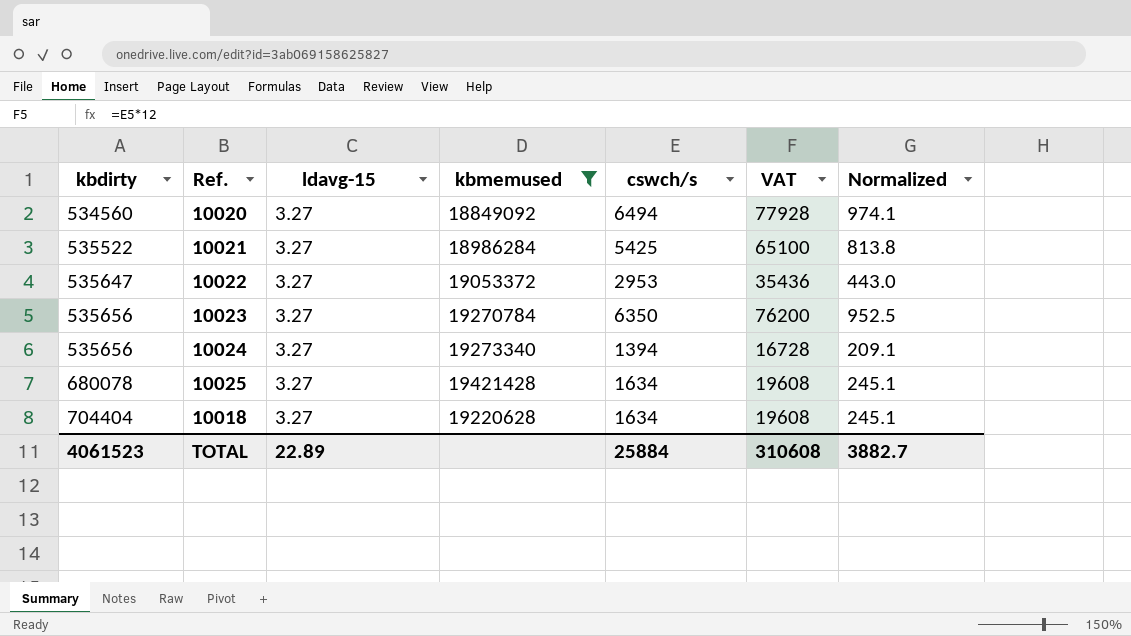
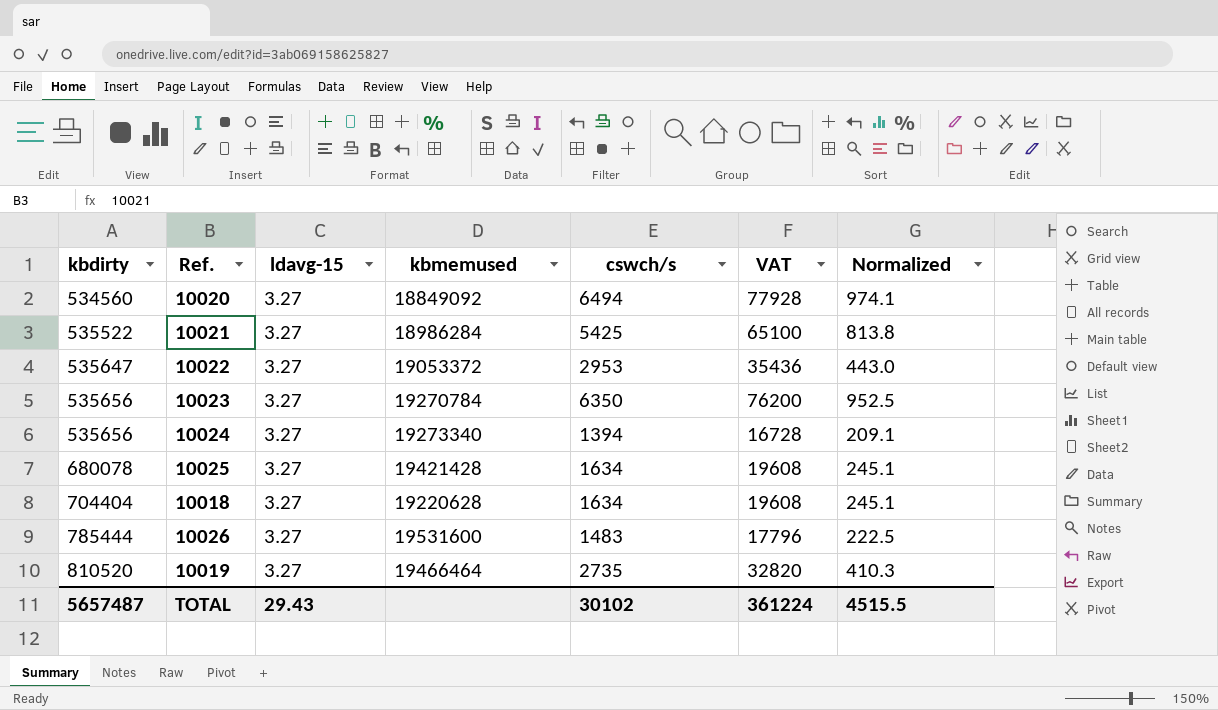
filter: kbmemused <= 19421428 -> none
TOTAL | kbdirty: 4061523 -> 5657487
TOTAL | ldavg-15: 22.89 -> 29.43
TOTAL | cswch/s: 25884 -> 30102
TOTAL | VAT: 310608 -> 361224
TOTAL | Normalized: 3882.7 -> 4515.5

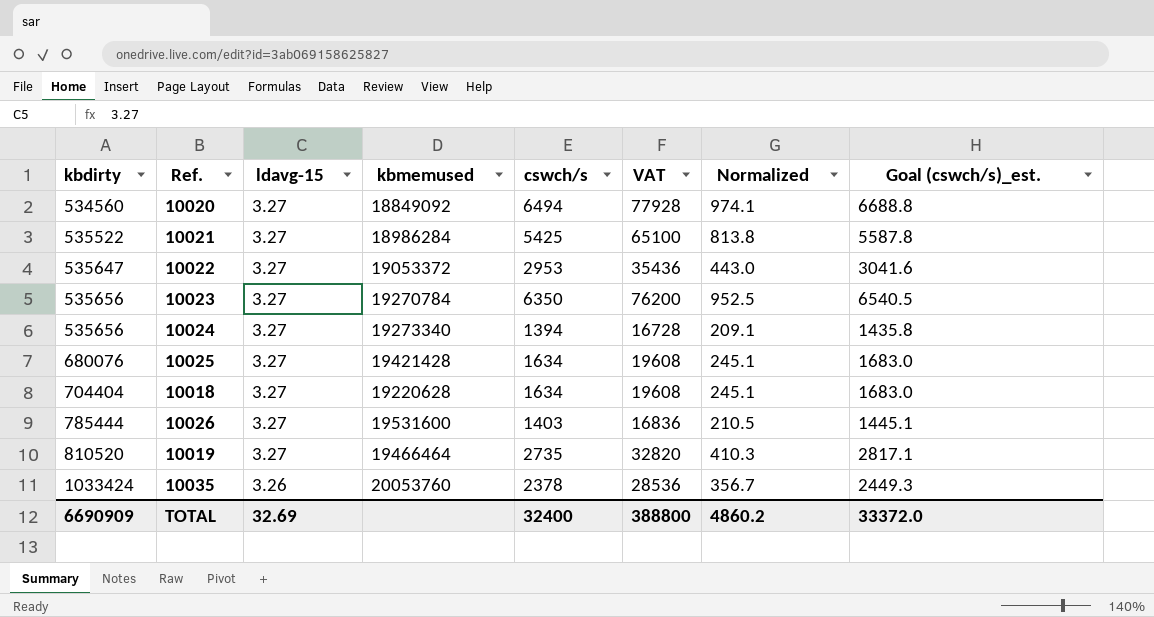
column Goal (cswch/s)_est. | formula: none -> [cswch/s] * 1.03
10025 | kbdirty: 680078 -> 680076
10026 | cswch/s: 1483 -> 1403
10026 | VAT: 17796 -> 16836
10026 | Normalized: 222.5 -> 210.5
row 10035: none -> 1033424 | 3.26 | 20053760 | 2378 | 28536 | 356.7 | 2449.3
TOTAL | kbdirty: 5657487 -> 6690909
TOTAL | ldavg-15: 29.43 -> 32.69
TOTAL | cswch/s: 30102 -> 32400
TOTAL | VAT: 361224 -> 388800
TOTAL | Normalized: 4515.5 -> 4860.2

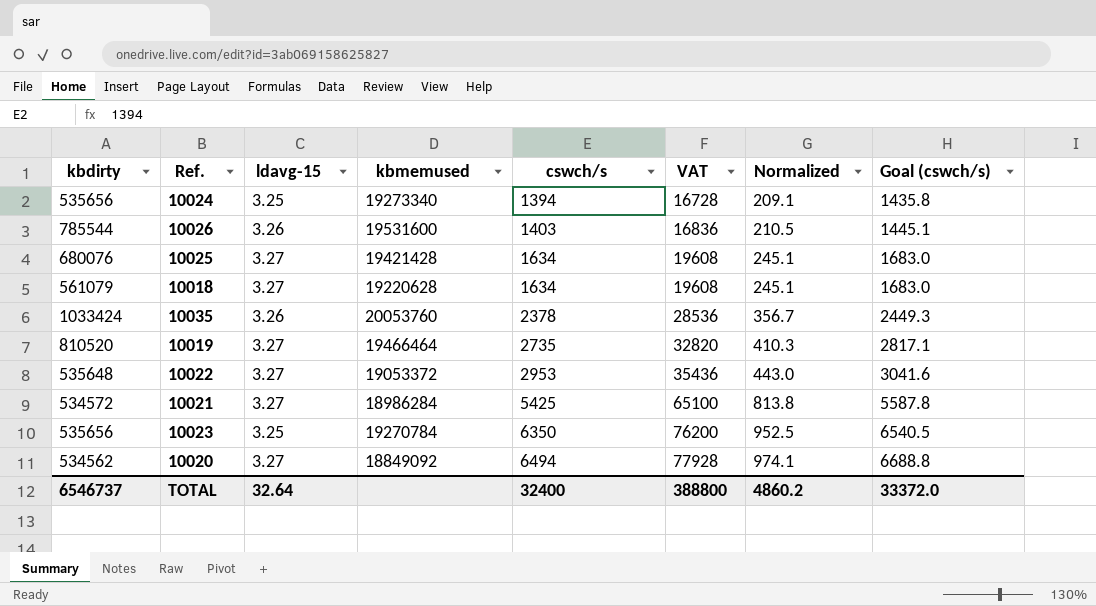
row order: kbdirty ascending -> cswch/s ascending
column name: Goal (cswch/s)_est. -> Goal (cswch/s)
10024 | ldavg-15: 3.27 -> 3.25
10026 | kbdirty: 785444 -> 785544
10026 | ldavg-15: 3.27 -> 3.26
10018 | kbdirty: 704404 -> 561079
10022 | kbdirty: 535647 -> 535648
10021 | kbdirty: 535522 -> 534572
10023 | ldavg-15: 3.27 -> 3.25
10020 | kbdirty: 534560 -> 534562
TOTAL | kbdirty: 6690909 -> 6546737
TOTAL | ldavg-15: 32.69 -> 32.64

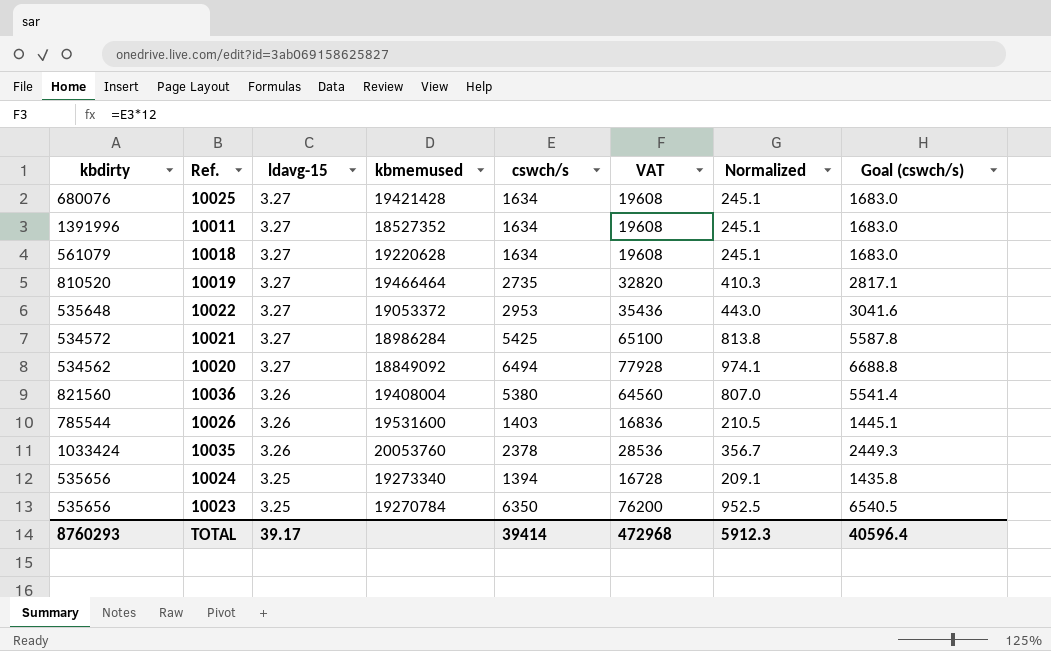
row order: cswch/s ascending -> ldavg-15 descending
row 10011: none -> 1391996 | 3.27 | 18527352 | 1634 | 19608 | 245.1 | 1683.0
row 10036: none -> 821560 | 3.26 | 19408004 | 5380 | 64560 | 807.0 | 5541.4
TOTAL | kbdirty: 6546737 -> 8760293
TOTAL | ldavg-15: 32.64 -> 39.17
TOTAL | cswch/s: 32400 -> 39414
TOTAL | VAT: 388800 -> 472968
TOTAL | Normalized: 4860.2 -> 5912.3
TOTAL | Goal (cswch/s): 33372.0 -> 40596.4

